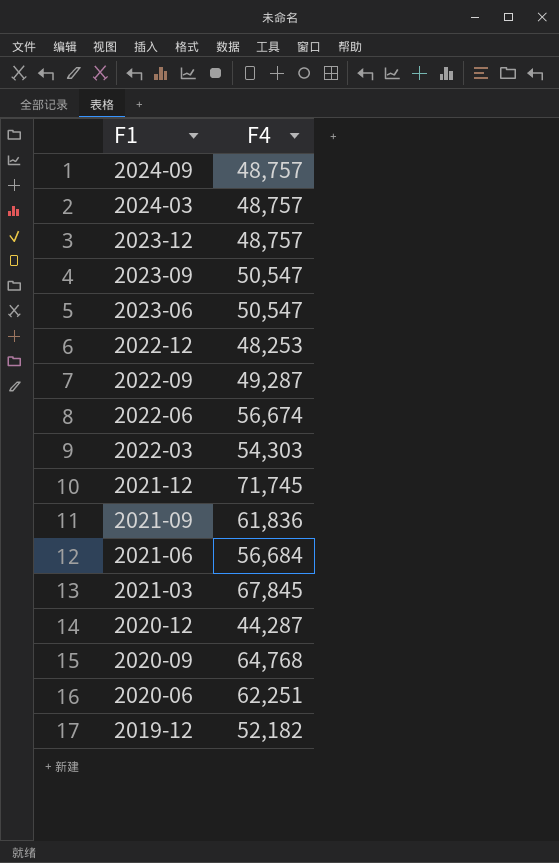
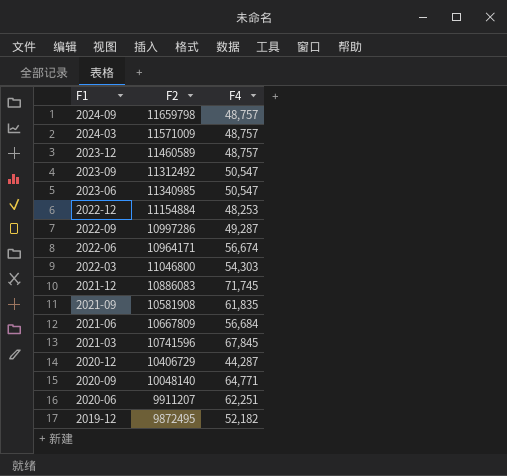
column F2 | position: none -> 2
2021-09 | F4: 61,836 -> 61,835
2020-09 | F4: 64,768 -> 64,771

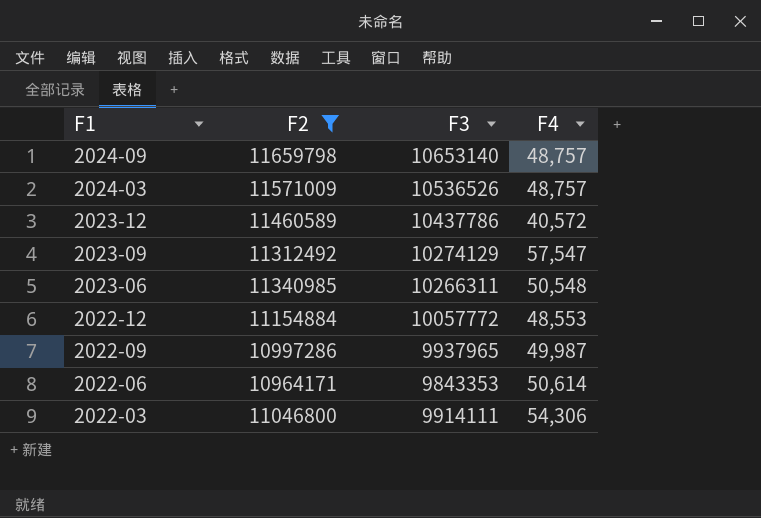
filter: none -> F2 >= 10964171
column F3 | position: none -> 3
2023-12 | F4: 48,757 -> 40,572
2023-09 | F4: 50,547 -> 57,547
2023-06 | F4: 50,547 -> 50,548
2022-12 | F4: 48,253 -> 48,553
2022-09 | F4: 49,287 -> 49,987
2022-06 | F4: 56,674 -> 50,614
2022-03 | F4: 54,303 -> 54,306

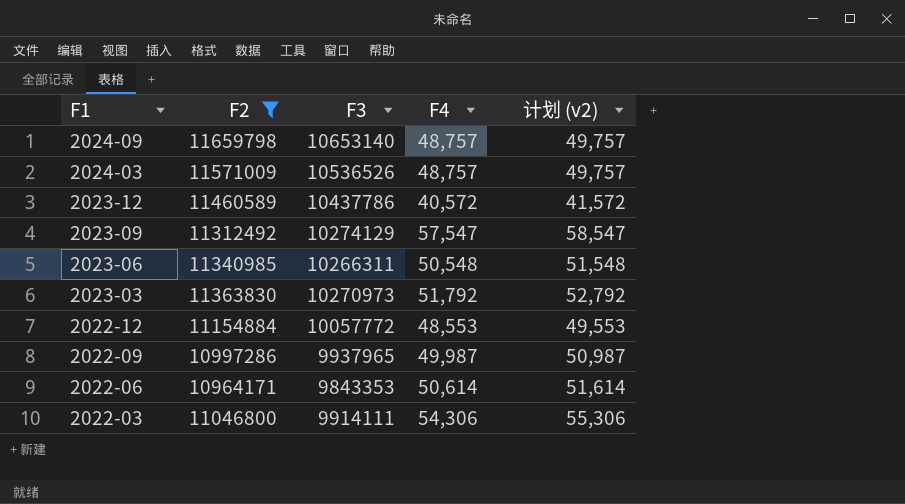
column 计划 (v2) | formula: none -> [F4] + 1000
row 2023-03: none -> 11363830 | 10270973 | 51,792 | 52,792

